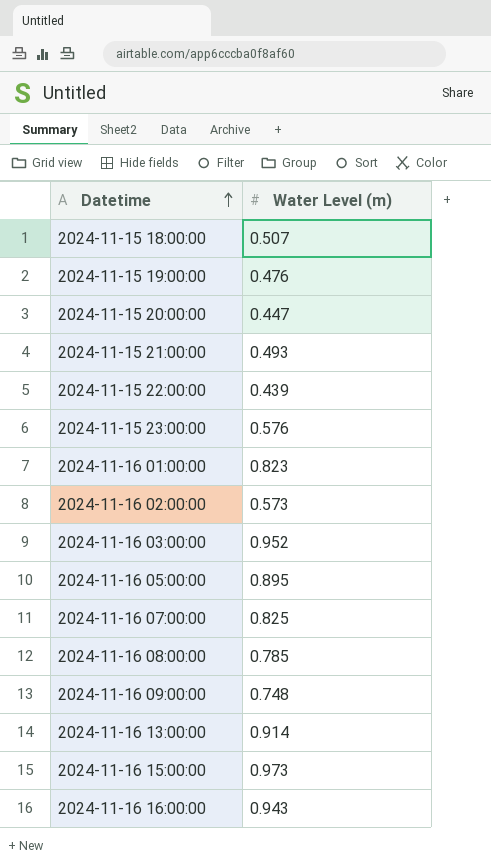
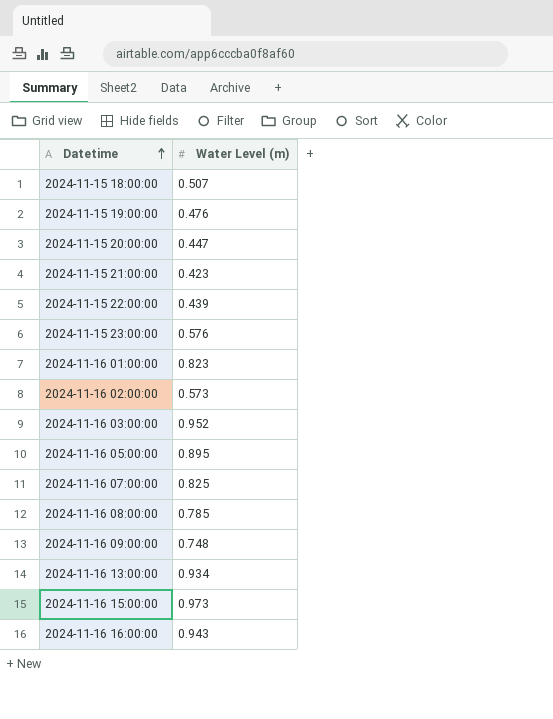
2024-11-15 21:00:00 | Water Level (m): 0.493 -> 0.423
2024-11-16 13:00:00 | Water Level (m): 0.914 -> 0.934

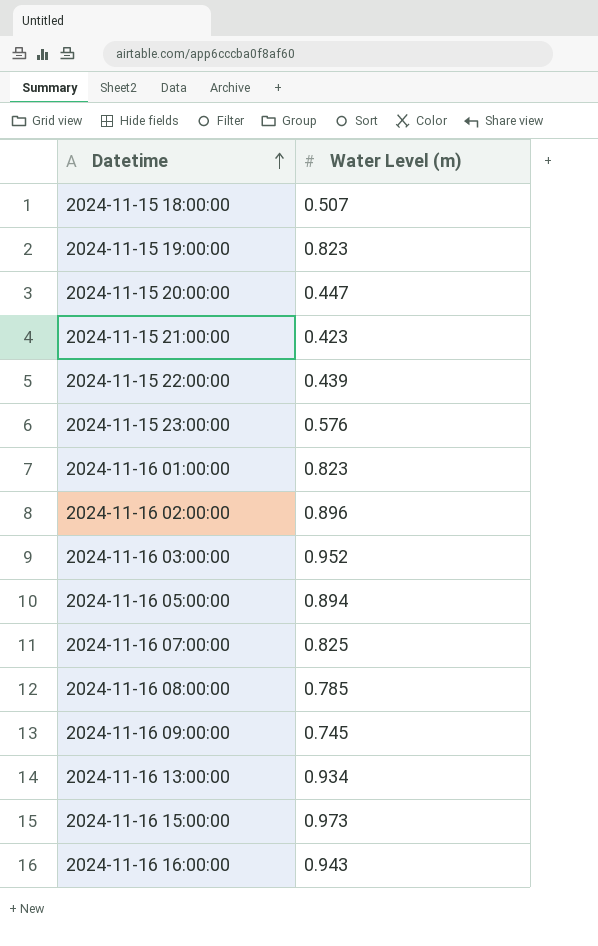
2024-11-15 19:00:00 | Water Level (m): 0.476 -> 0.823
2024-11-16 02:00:00 | Water Level (m): 0.573 -> 0.896
2024-11-16 05:00:00 | Water Level (m): 0.895 -> 0.894
2024-11-16 09:00:00 | Water Level (m): 0.748 -> 0.745

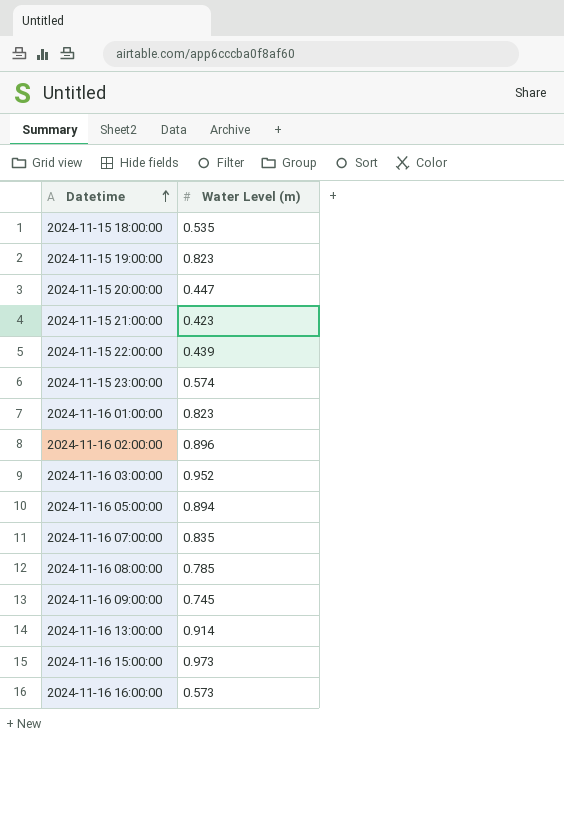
2024-11-15 18:00:00 | Water Level (m): 0.507 -> 0.535
2024-11-15 23:00:00 | Water Level (m): 0.576 -> 0.574
2024-11-16 07:00:00 | Water Level (m): 0.825 -> 0.835
2024-11-16 13:00:00 | Water Level (m): 0.934 -> 0.914
2024-11-16 16:00:00 | Water Level (m): 0.943 -> 0.573

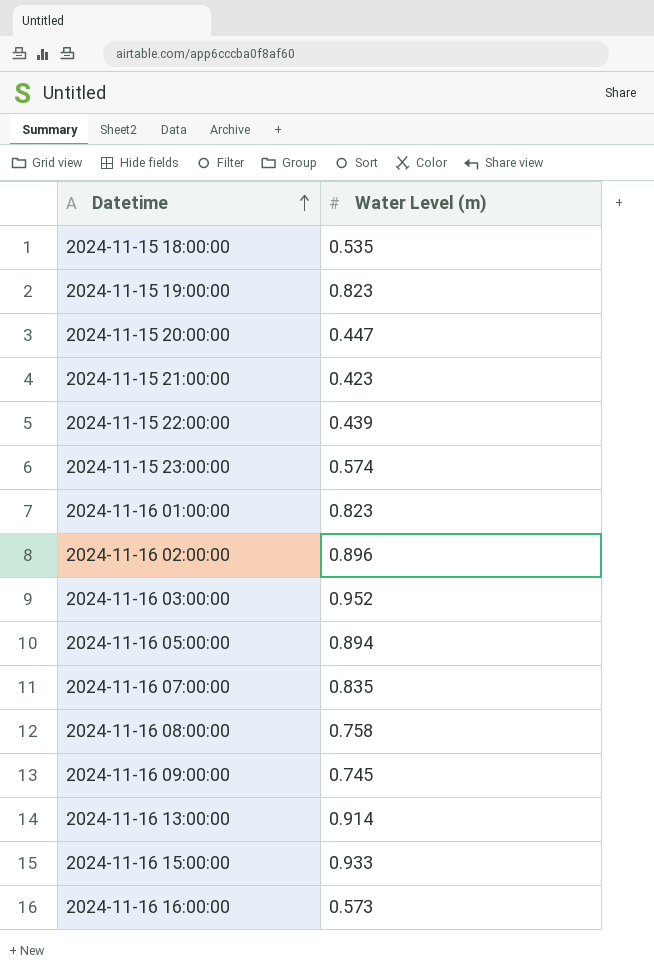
2024-11-16 08:00:00 | Water Level (m): 0.785 -> 0.758
2024-11-16 15:00:00 | Water Level (m): 0.973 -> 0.933

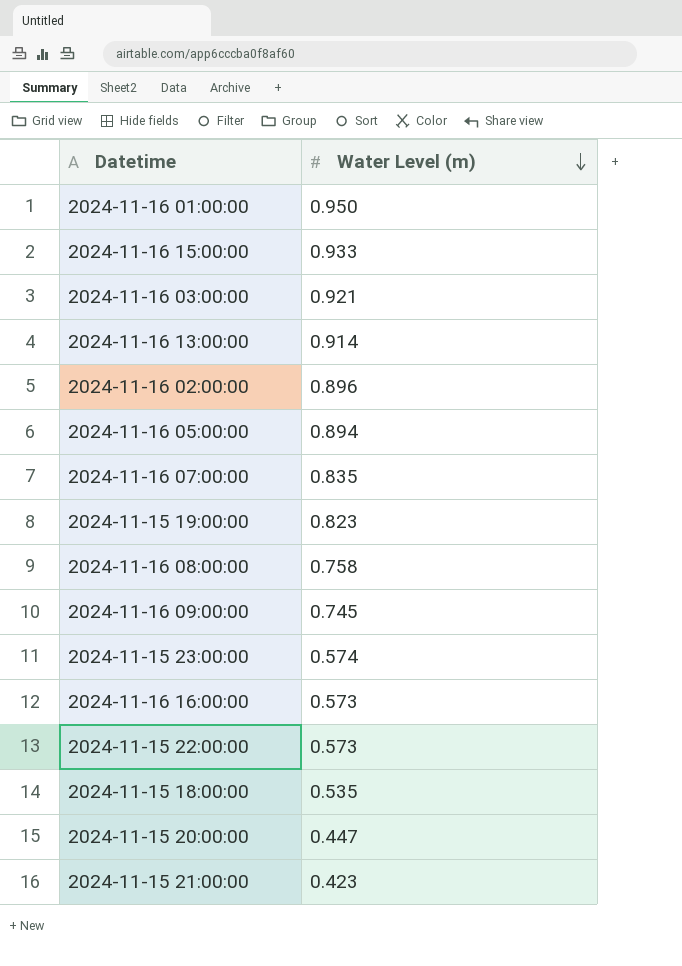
row order: Datetime ascending -> Water Level (m) descending
2024-11-16 01:00:00 | Water Level (m): 0.823 -> 0.950
2024-11-16 03:00:00 | Water Level (m): 0.952 -> 0.921
2024-11-15 22:00:00 | Water Level (m): 0.439 -> 0.573

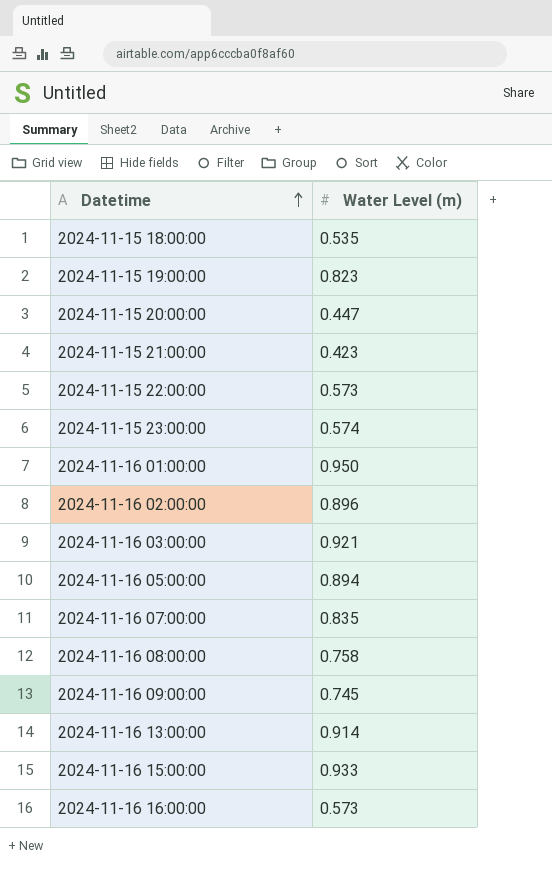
row order: Water Level (m) descending -> Datetime ascending

